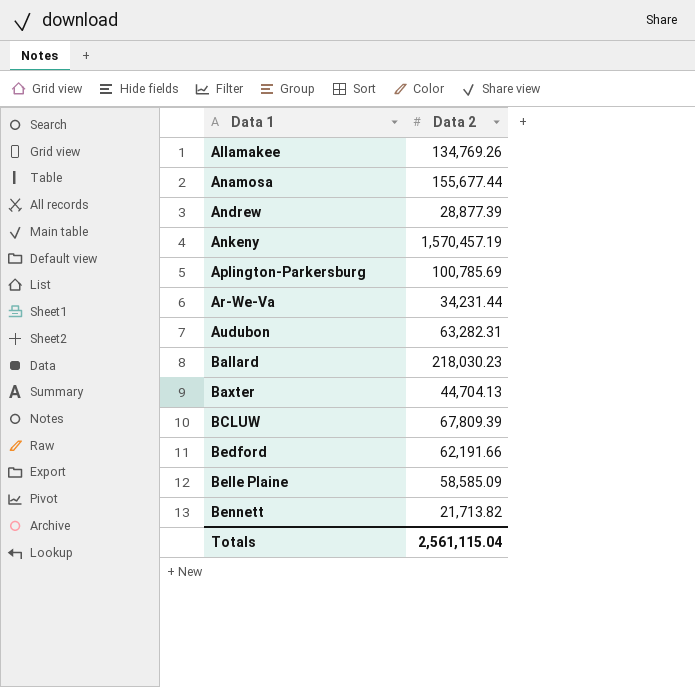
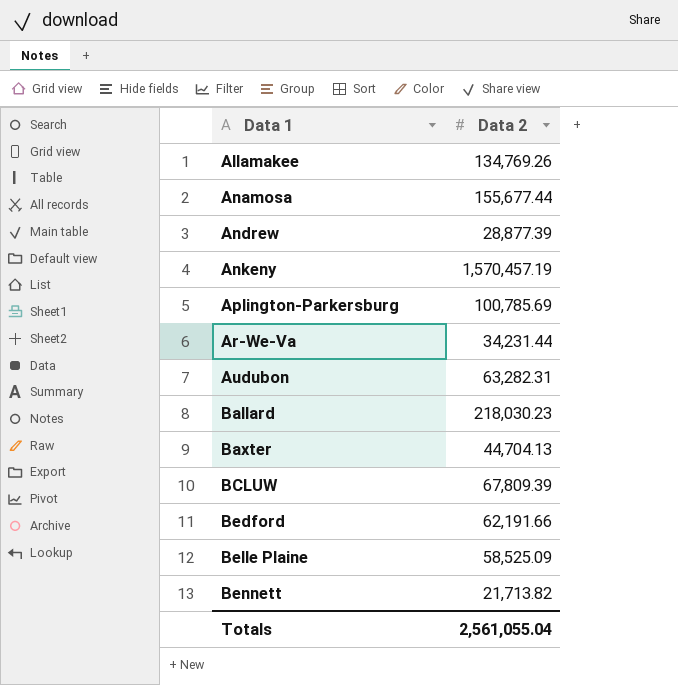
Belle Plaine | Data 2: 58,585.09 -> 58,525.09
Totals | Data 2: 2,561,115.04 -> 2,561,055.04

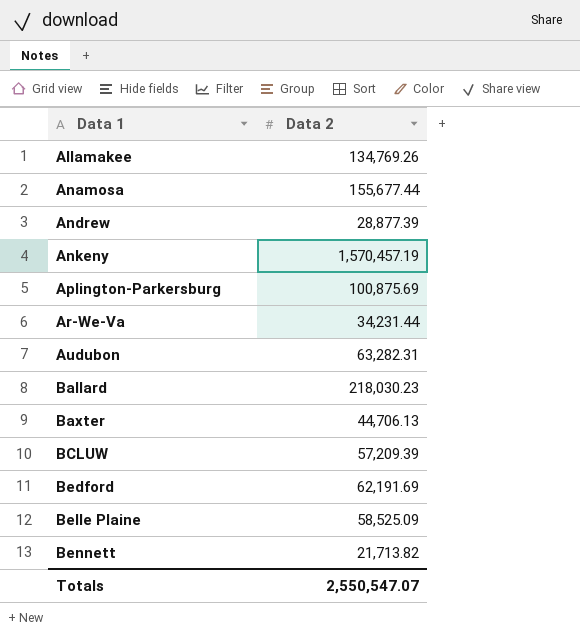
Aplington-Parkersburg | Data 2: 100,785.69 -> 100,875.69
Baxter | Data 2: 44,704.13 -> 44,706.13
BCLUW | Data 2: 67,809.39 -> 57,209.39
Bedford | Data 2: 62,191.66 -> 62,191.69
Totals | Data 2: 2,561,055.04 -> 2,550,547.07

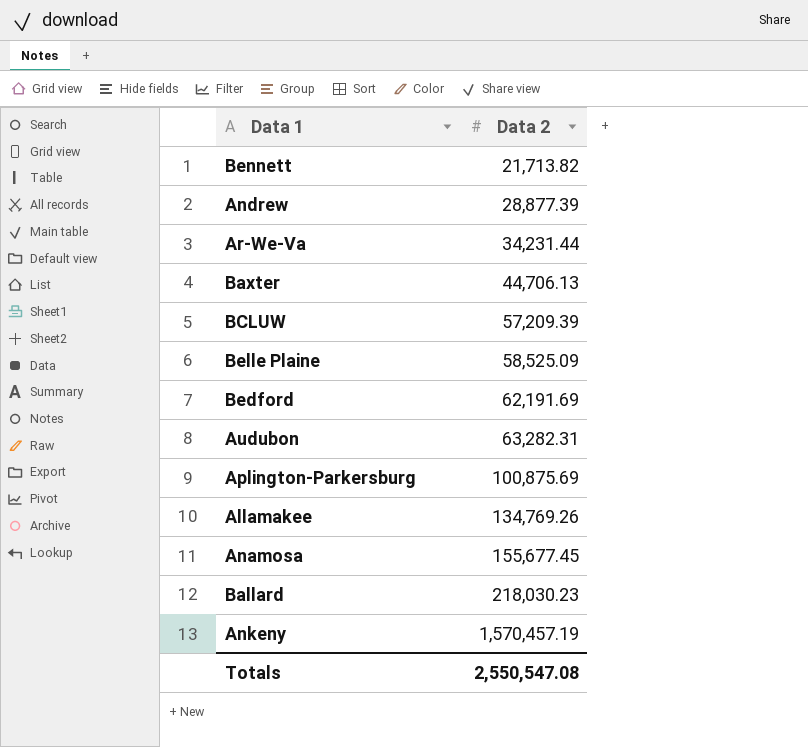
row order: Data 1 ascending -> Data 2 ascending
Anamosa | Data 2: 155,677.44 -> 155,677.45
Totals | Data 2: 2,550,547.07 -> 2,550,547.08

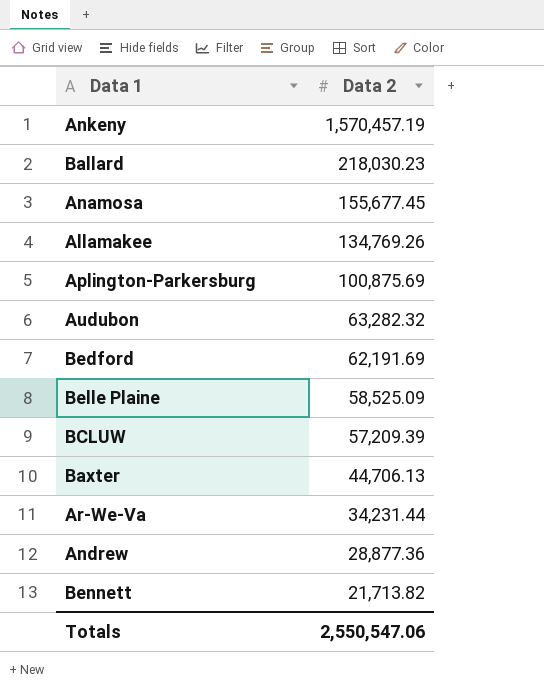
row order: Data 2 ascending -> Data 2 descending
Audubon | Data 2: 63,282.31 -> 63,282.32
Andrew | Data 2: 28,877.39 -> 28,877.36
Totals | Data 2: 2,550,547.08 -> 2,550,547.06

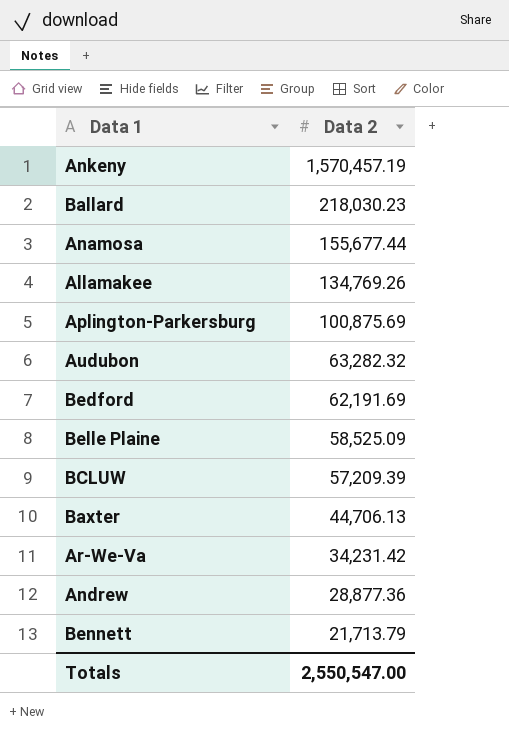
Anamosa | Data 2: 155,677.45 -> 155,677.44
Ar-We-Va | Data 2: 34,231.44 -> 34,231.42
Bennett | Data 2: 21,713.82 -> 21,713.79
Totals | Data 2: 2,550,547.06 -> 2,550,547.00

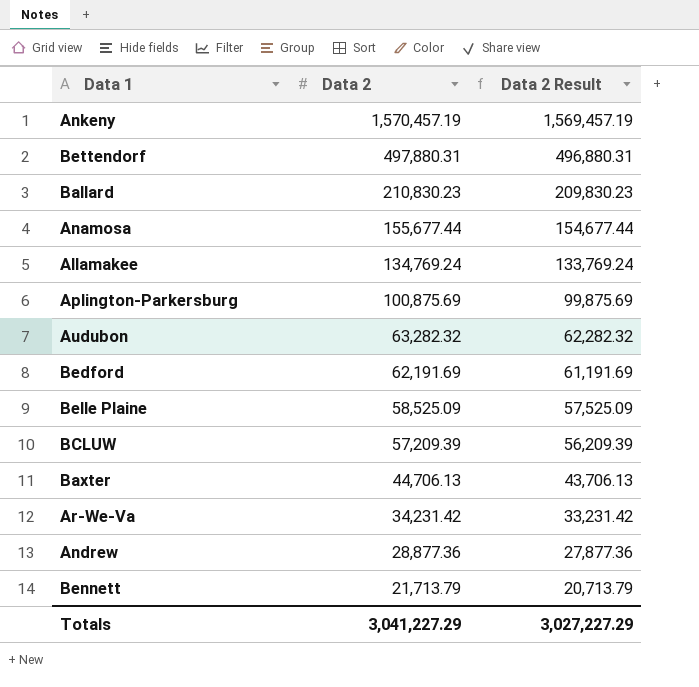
column Data 2 Result | formula: none -> [Data 2] - 1000
row Bettendorf: none -> 497,880.31 | 496,880.31
Ballard | Data 2: 218,030.23 -> 210,830.23
Allamakee | Data 2: 134,769.26 -> 134,769.24
Totals | Data 2: 2,550,547.00 -> 3,041,227.29

